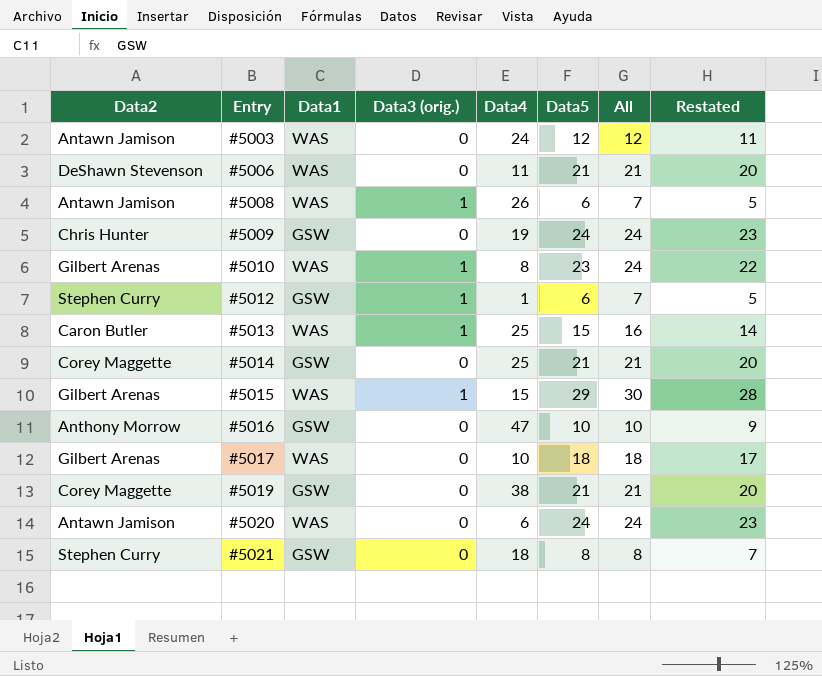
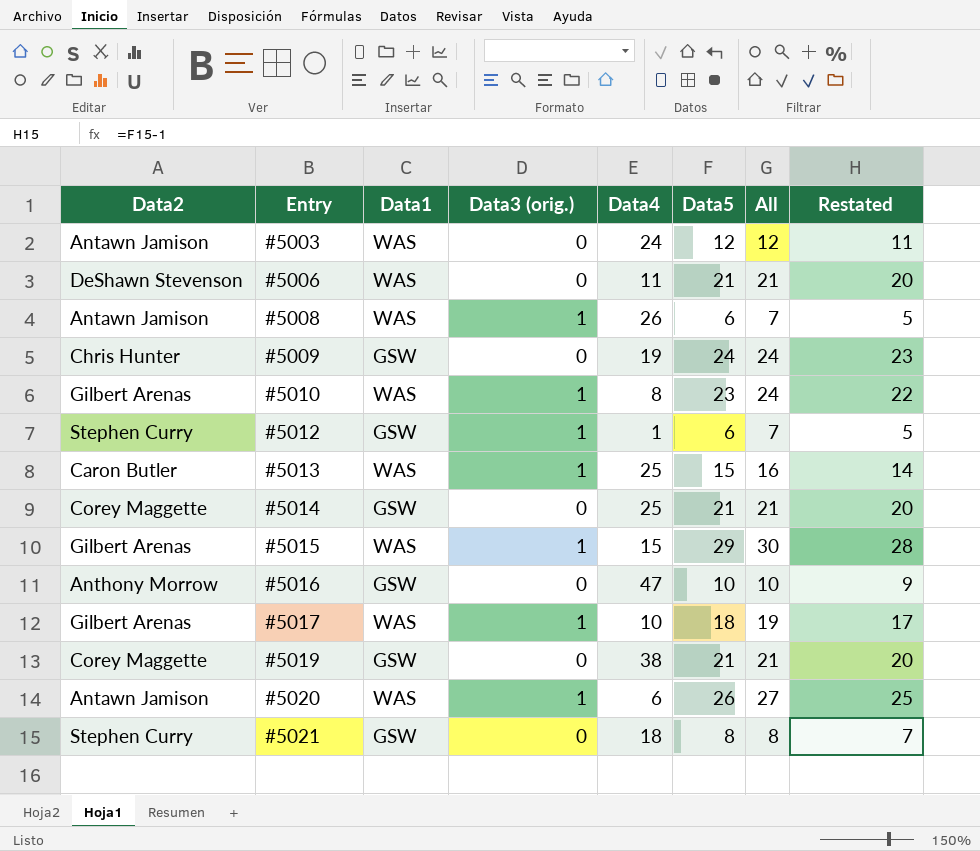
#5017 | Data3 (orig.): 0 -> 1
#5017 | All: 18 -> 19
#5020 | Data3 (orig.): 0 -> 1
#5020 | Data5: 24 -> 26
#5020 | All: 24 -> 27
#5020 | Restated: 23 -> 25

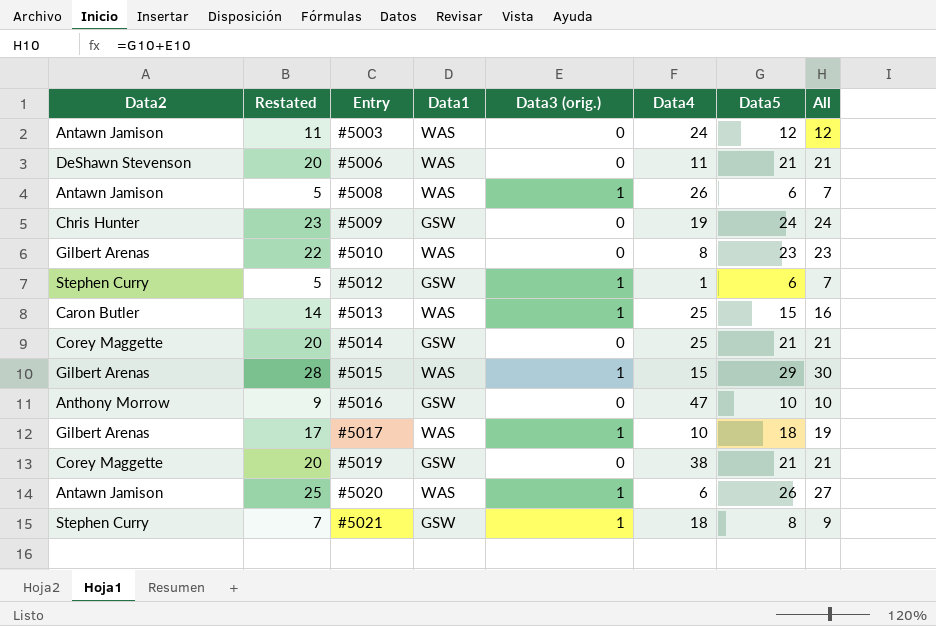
column Restated | position: 8 -> 2
#5010 | Data3 (orig.): 1 -> 0
#5010 | All: 24 -> 23
#5021 | Data3 (orig.): 0 -> 1
#5021 | All: 8 -> 9

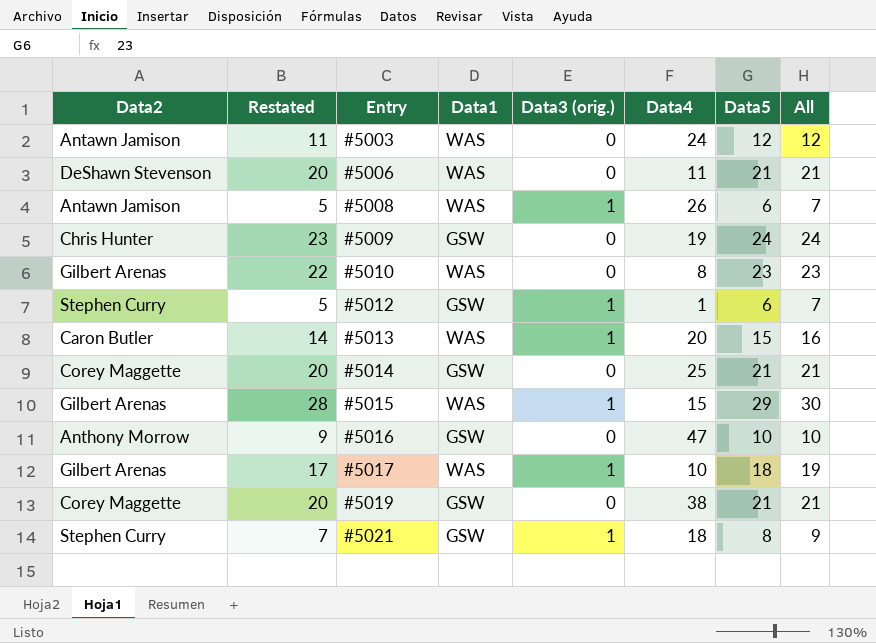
row #5020: Antawn Jamison | 25 | WAS | 1 | 6 | 26 | 27 -> none
#5013 | Data4: 25 -> 20

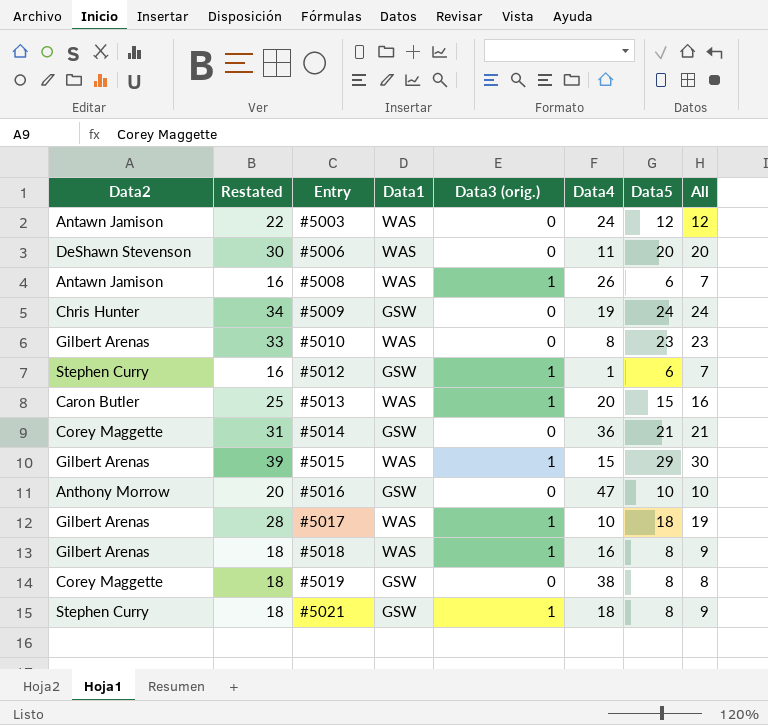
column Restated | formula: [Data5] - 1 -> [Data5] + 10
#5006 | Data5: 21 -> 20
#5006 | All: 21 -> 20
#5014 | Data4: 25 -> 36
row #5018: none -> Gilbert Arenas | 18 | WAS | 1 | 16 | 8 | 9
#5019 | Data5: 21 -> 8
#5019 | All: 21 -> 8

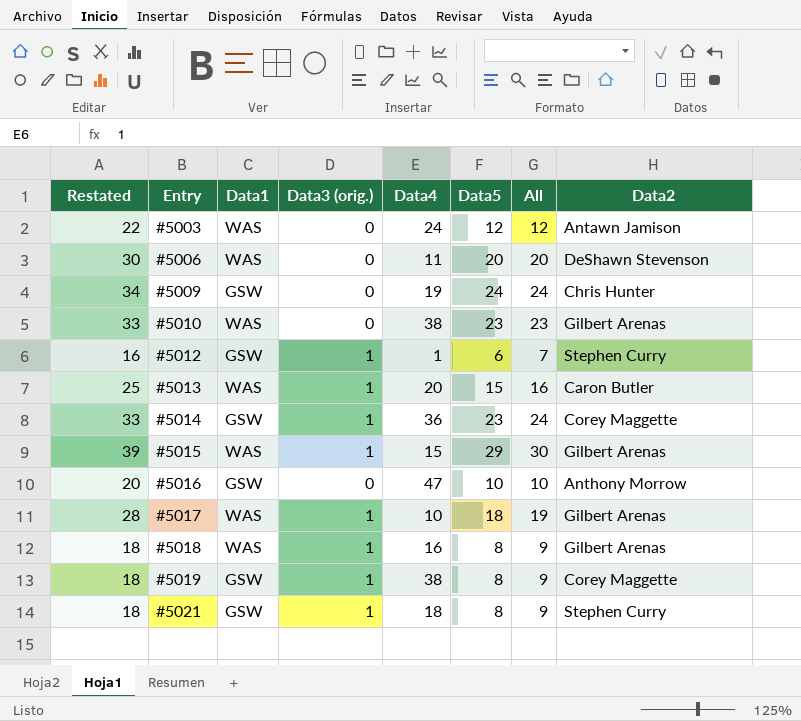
column Data2 | position: 1 -> 8
row #5008: Antawn Jamison | 16 | WAS | 1 | 26 | 6 | 7 -> none
#5010 | Data4: 8 -> 38
#5014 | Restated: 31 -> 33
#5014 | Data3 (orig.): 0 -> 1
#5014 | Data5: 21 -> 23
#5014 | All: 21 -> 24
#5019 | Data3 (orig.): 0 -> 1
#5019 | All: 8 -> 9

